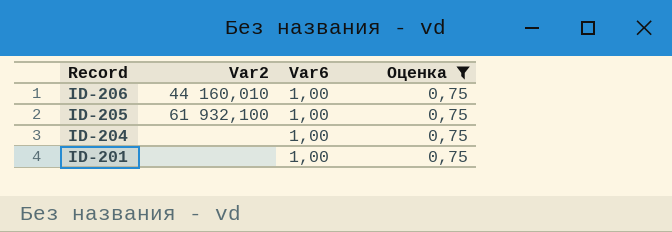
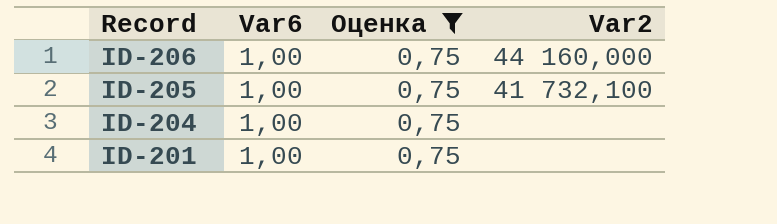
column Var2 | position: 2 -> 4
ID-206 | Var2: 44 160,010 -> 44 160,000
ID-205 | Var2: 61 932,100 -> 41 732,100

